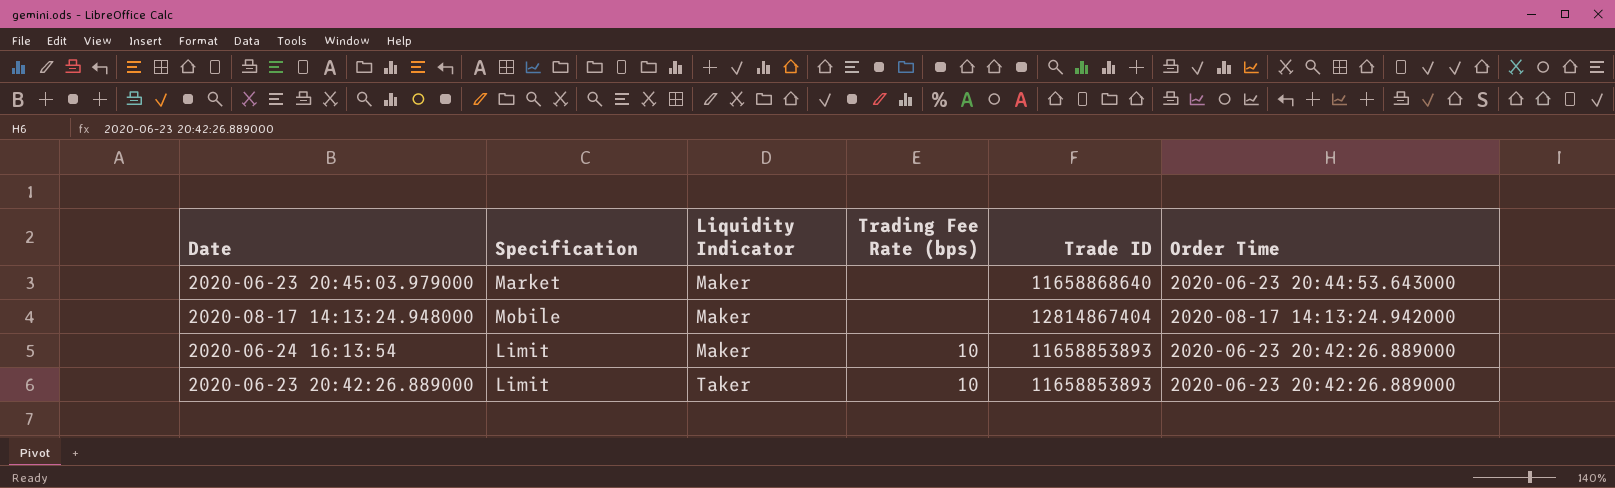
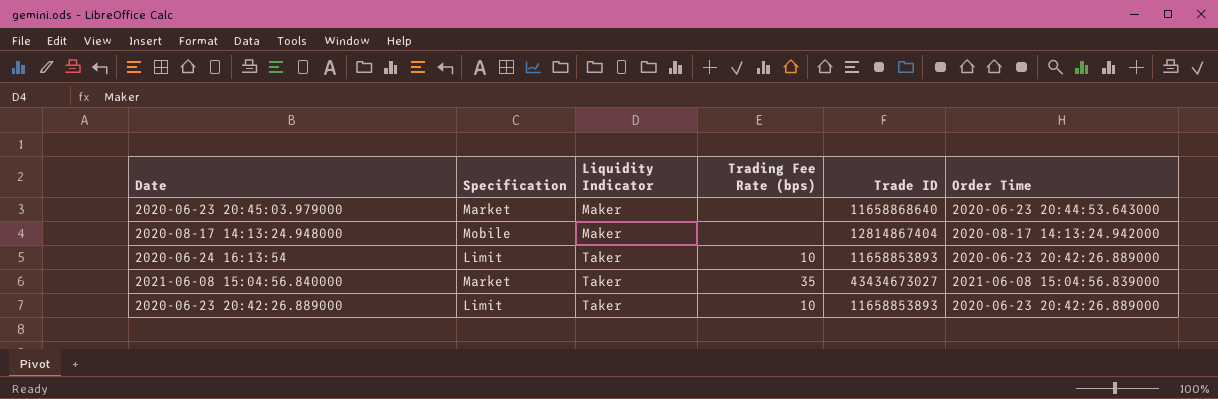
2020-06-24 16:13:54 | Liquidity Indicator: Maker -> Taker
row 2021-06-08 15:04:56.840000: none -> Market | Taker | 35 | 43434673027 | 2021-06-08 15:04:56.839000

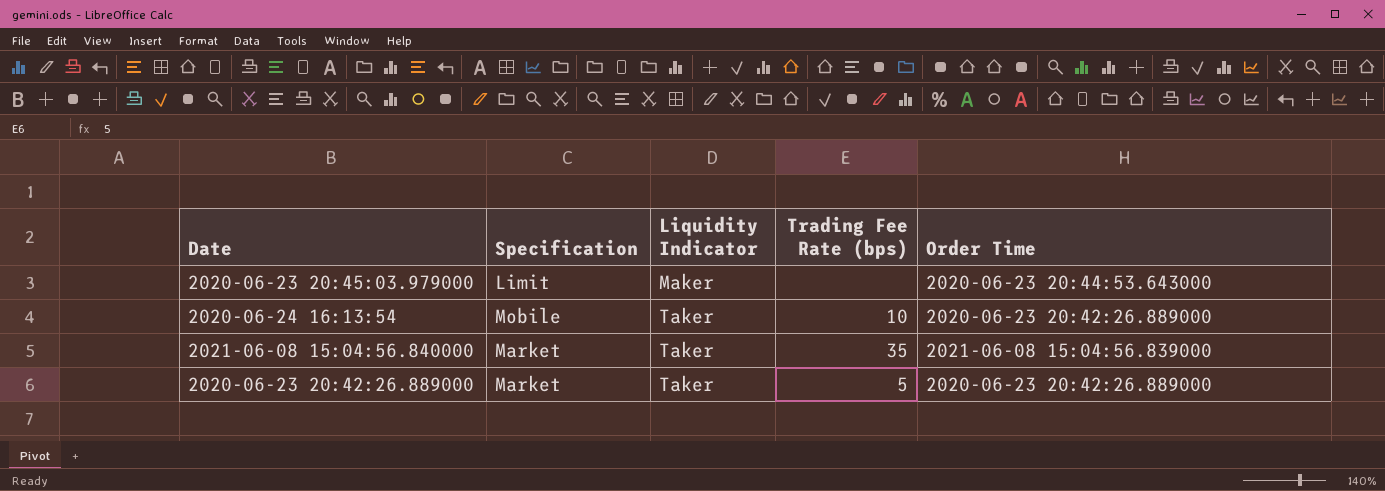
column Trade ID | position: 5 -> none
row 2020-08-17 14:13:24.948000: Mobile | Maker | none | 12814867404 | 2020-08-17 14:13:24.942000 -> none
2020-06-23 20:45:03.979000 | Specification: Market -> Limit
2020-06-24 16:13:54 | Specification: Limit -> Mobile
2020-06-23 20:42:26.889000 | Specification: Limit -> Market
2020-06-23 20:42:26.889000 | Trading Fee Rate (bps): 10 -> 5

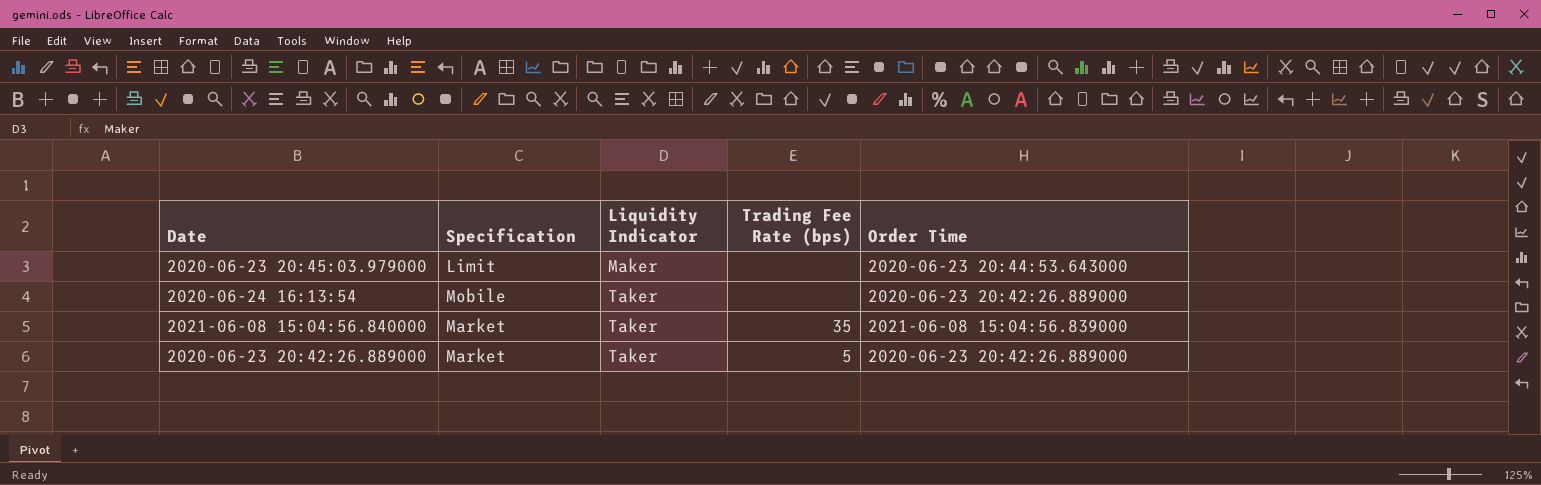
2020-06-24 16:13:54 | Trading Fee Rate (bps): 10 -> none

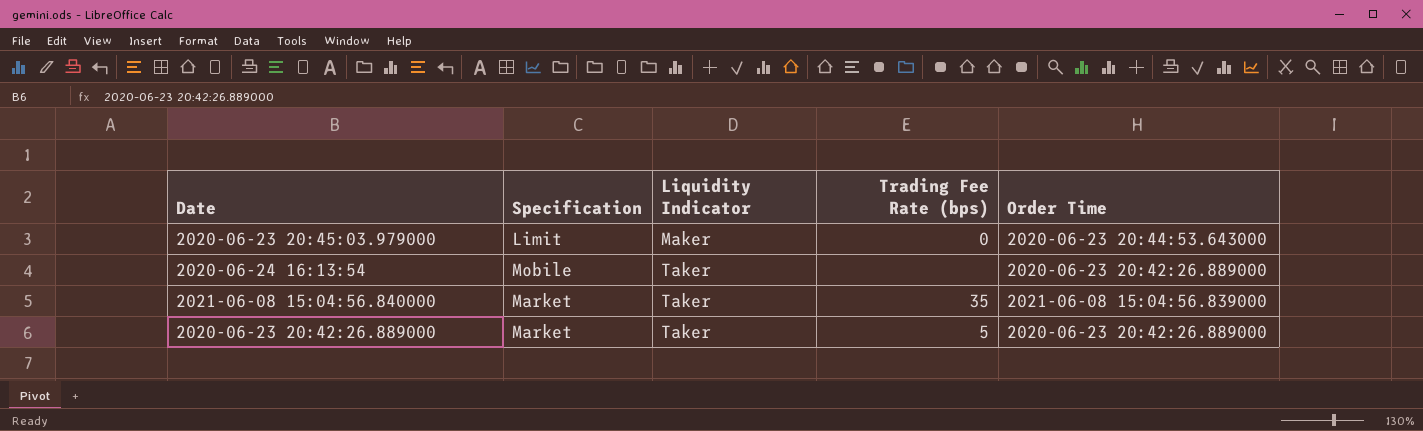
2020-06-23 20:45:03.979000 | Trading Fee Rate (bps): none -> 0

